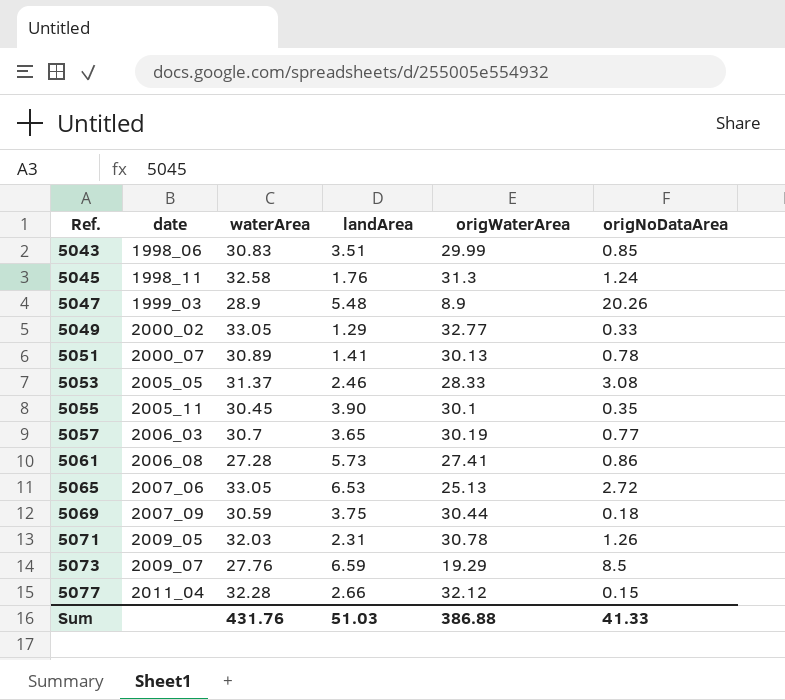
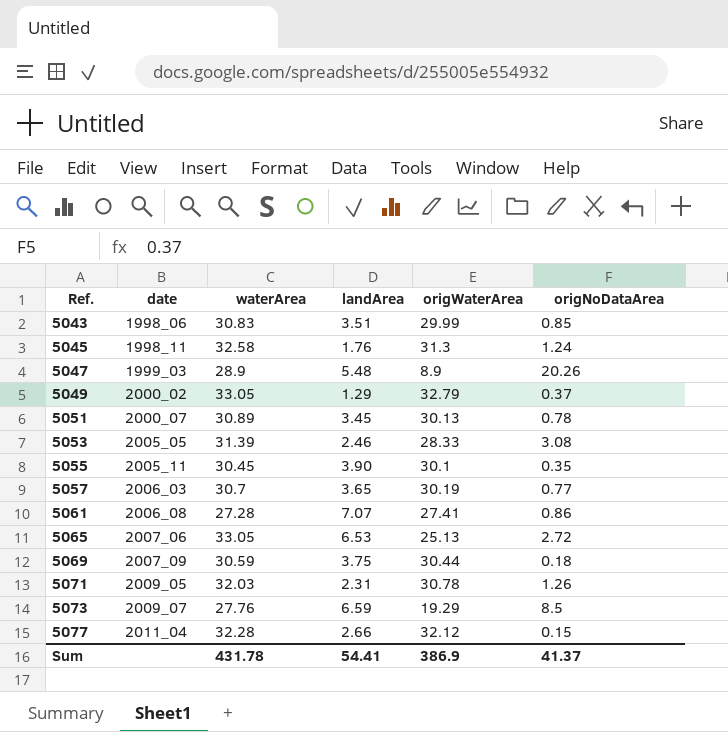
5049 | origWaterArea: 32.77 -> 32.79
5049 | origNoDataArea: 0.33 -> 0.37
5051 | landArea: 1.41 -> 3.45
5053 | waterArea: 31.37 -> 31.39
5061 | landArea: 5.73 -> 7.07
Sum | waterArea: 431.76 -> 431.78
Sum | landArea: 51.03 -> 54.41
Sum | origWaterArea: 386.88 -> 386.9
Sum | origNoDataArea: 41.33 -> 41.37

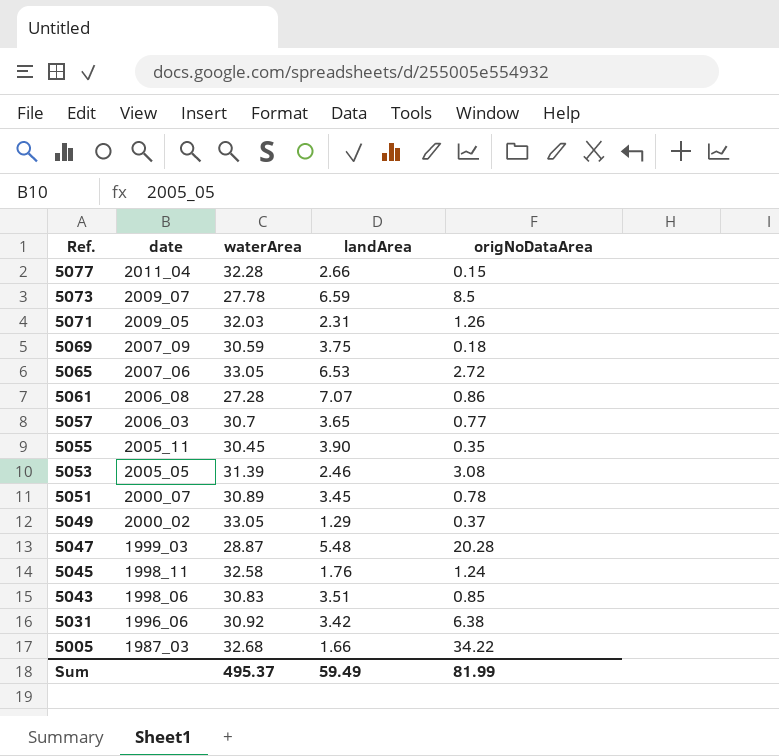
row order: Ref. ascending -> Ref. descending
column origWaterArea | position: 5 -> none
5073 | waterArea: 27.76 -> 27.78
5047 | waterArea: 28.9 -> 28.87
5047 | origNoDataArea: 20.26 -> 20.28
row 5031: none -> 1996_06 | 30.92 | 3.42 | 6.38
row 5005: none -> 1987_03 | 32.68 | 1.66 | 34.22
Sum | waterArea: 431.78 -> 495.37
Sum | landArea: 54.41 -> 59.49
Sum | origNoDataArea: 41.37 -> 81.99

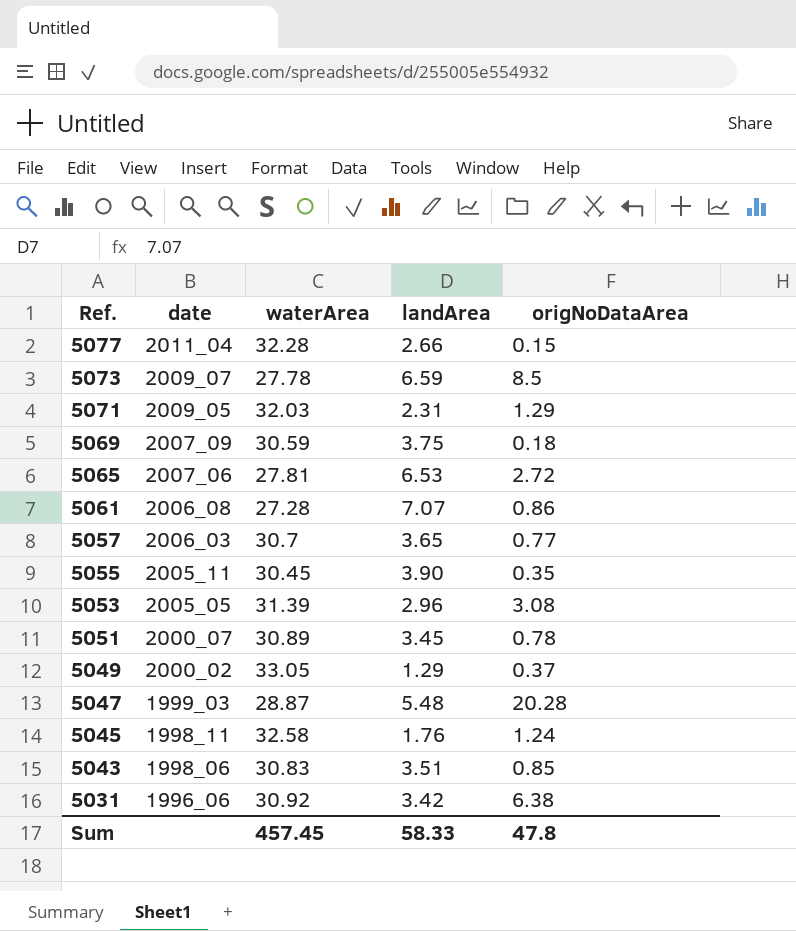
row 5005: 1987_03 | 32.68 | 1.66 | 34.22 -> none
5071 | origNoDataArea: 1.26 -> 1.29
5065 | waterArea: 33.05 -> 27.81
5053 | landArea: 2.46 -> 2.96
Sum | waterArea: 495.37 -> 457.45
Sum | landArea: 59.49 -> 58.33
Sum | origNoDataArea: 81.99 -> 47.8

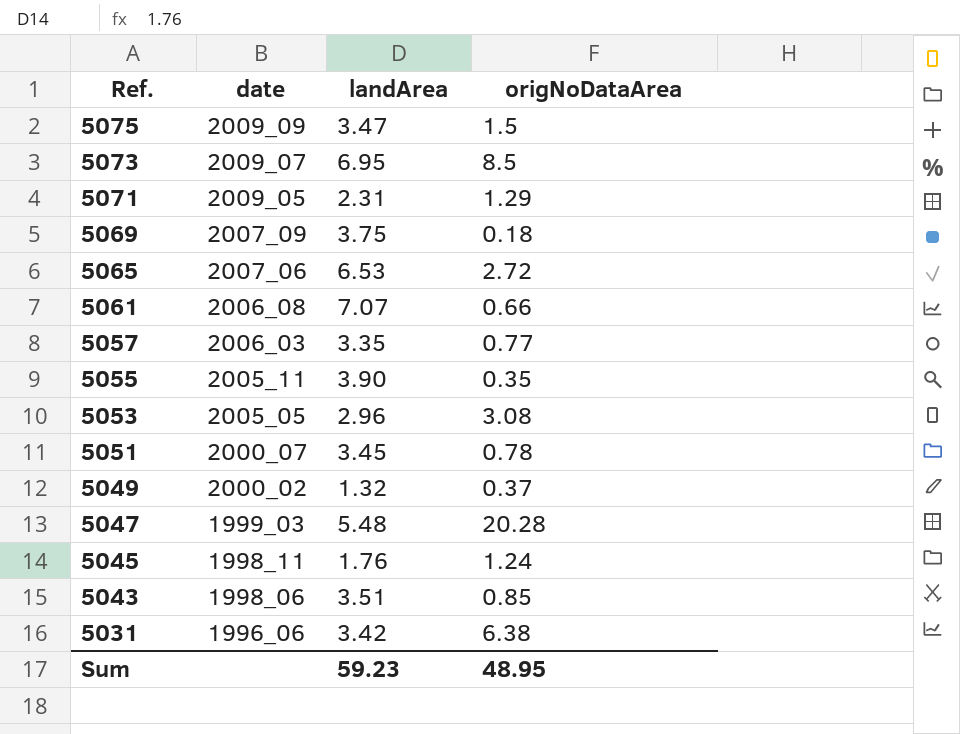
column waterArea | position: 3 -> none
row 5077: 2011_04 | 32.28 | 2.66 | 0.15 -> none
row 5075: none -> 2009_09 | 3.47 | 1.5
5073 | landArea: 6.59 -> 6.95
5061 | origNoDataArea: 0.86 -> 0.66
5057 | landArea: 3.65 -> 3.35
5049 | landArea: 1.29 -> 1.32
Sum | landArea: 58.33 -> 59.23
Sum | origNoDataArea: 47.8 -> 48.95

